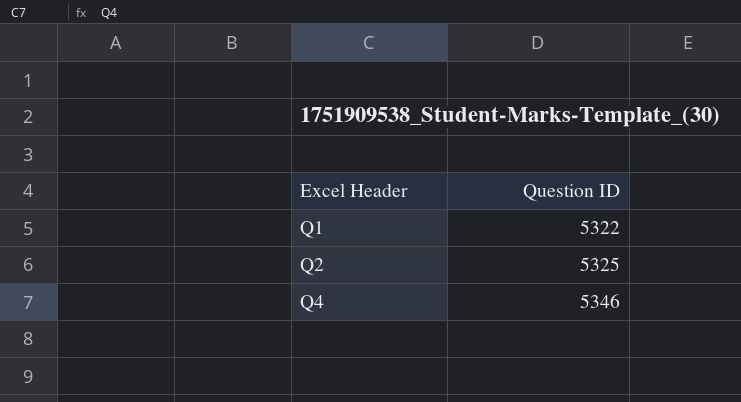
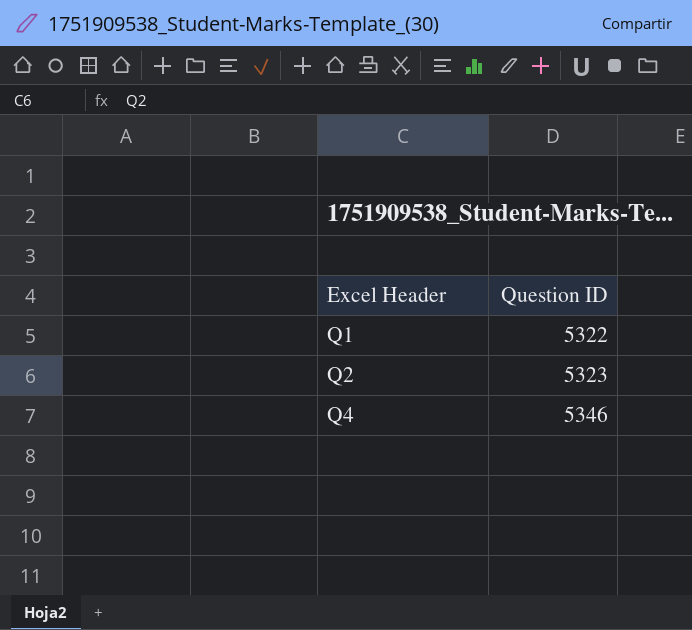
Q2 | Question ID: 5325 -> 5323

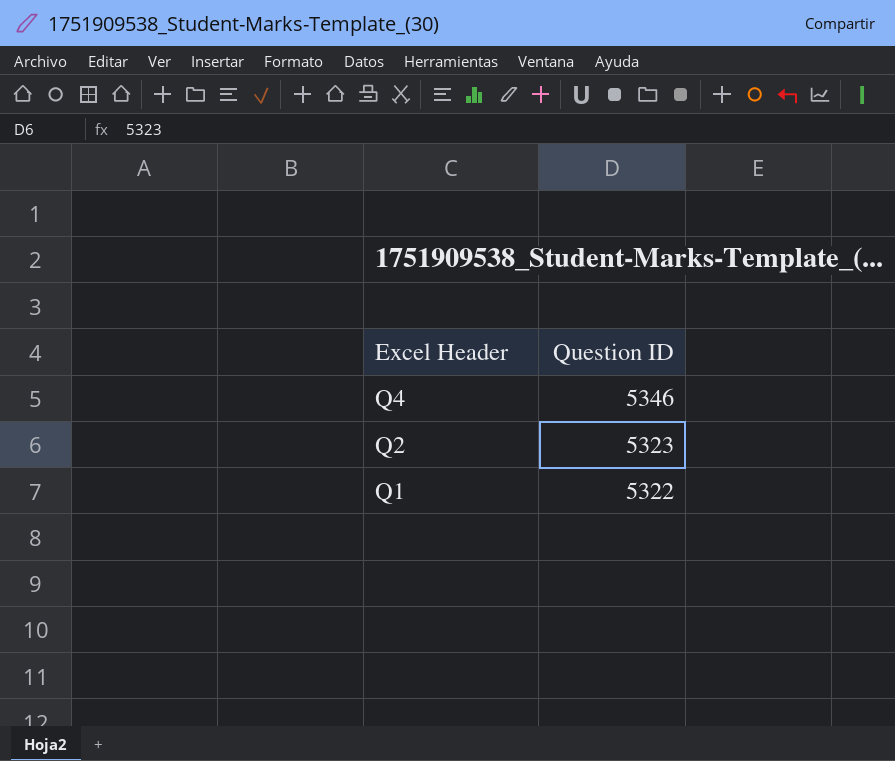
row order: Excel Header ascending -> Excel Header descending

